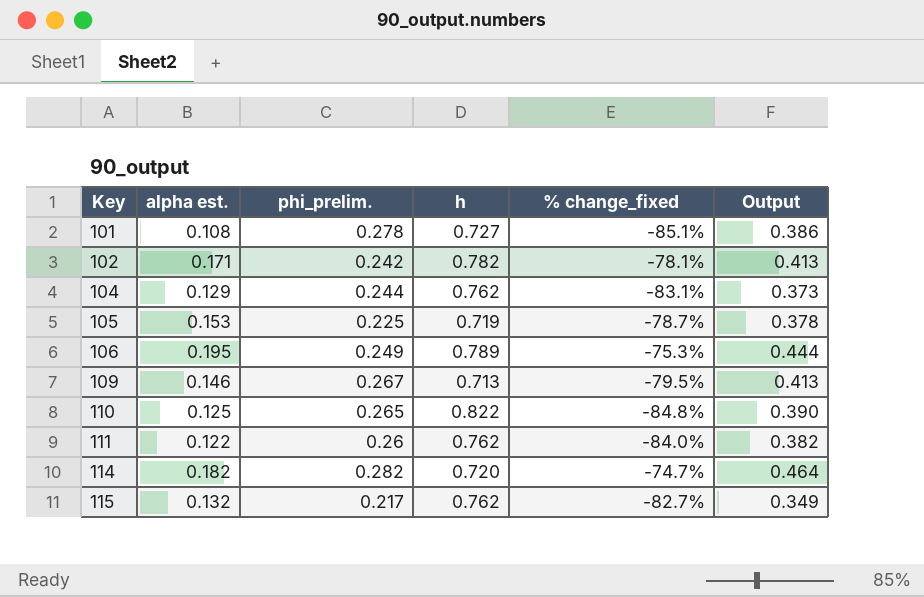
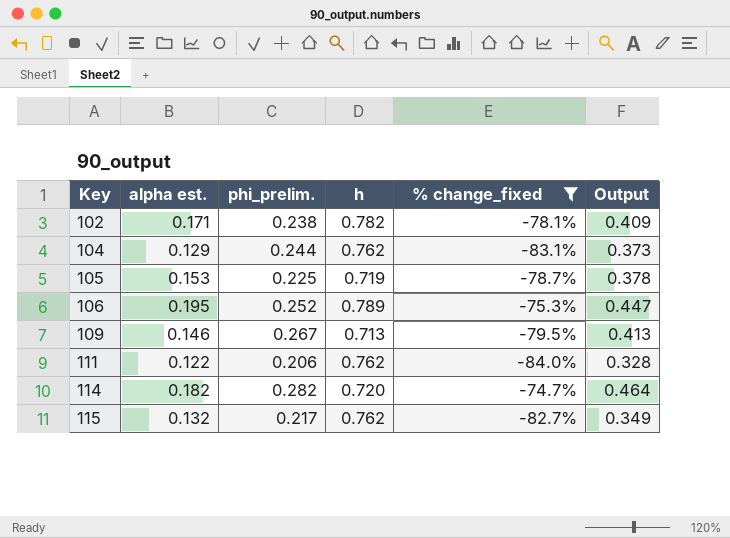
filter: none -> % change_fixed >= -84.0%
102 | phi_prelim.: 0.242 -> 0.238
102 | Output: 0.413 -> 0.409
106 | phi_prelim.: 0.249 -> 0.252
106 | Output: 0.444 -> 0.447
111 | phi_prelim.: 0.26 -> 0.206
111 | Output: 0.382 -> 0.328

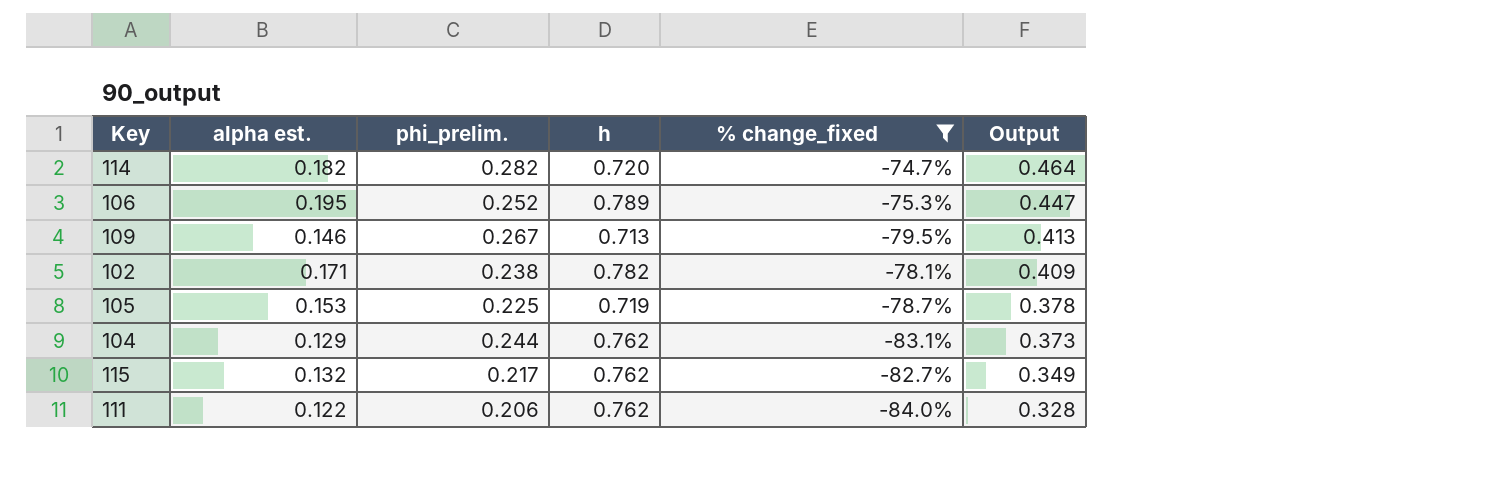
row order: Key ascending -> Output descending

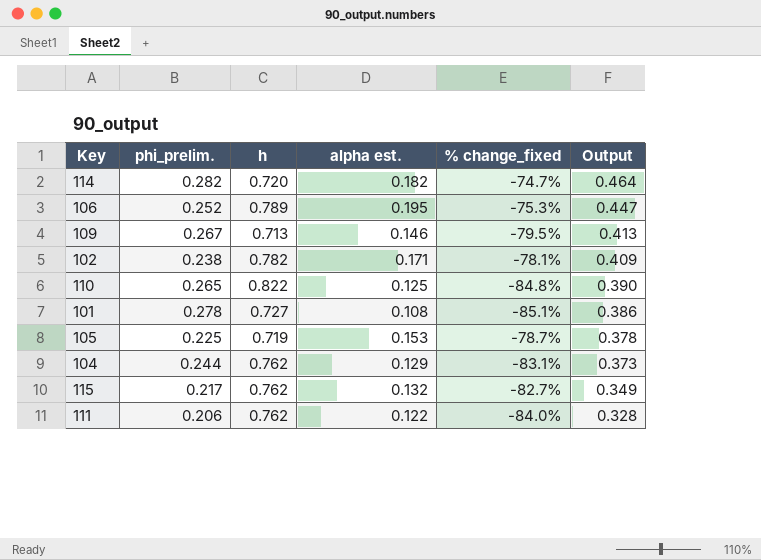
filter: % change_fixed >= -84.0% -> none
column alpha est. | position: 2 -> 4

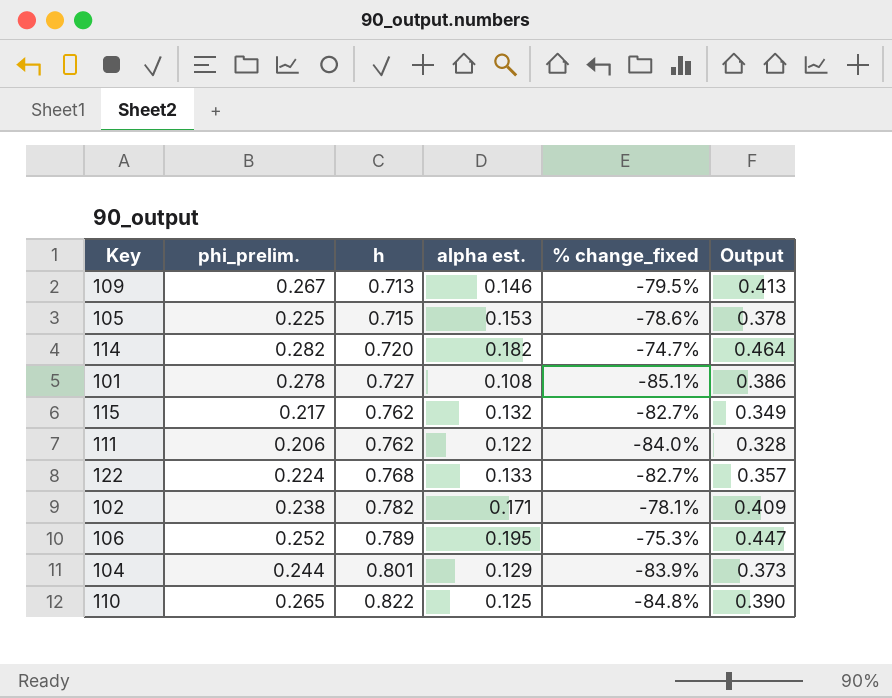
row order: Output descending -> h ascending
105 | h: 0.719 -> 0.715
105 | % change_fixed: -78.7% -> -78.6%
row 122: none -> 0.224 | 0.768 | 0.133 | -82.7% | 0.357
104 | h: 0.762 -> 0.801
104 | % change_fixed: -83.1% -> -83.9%

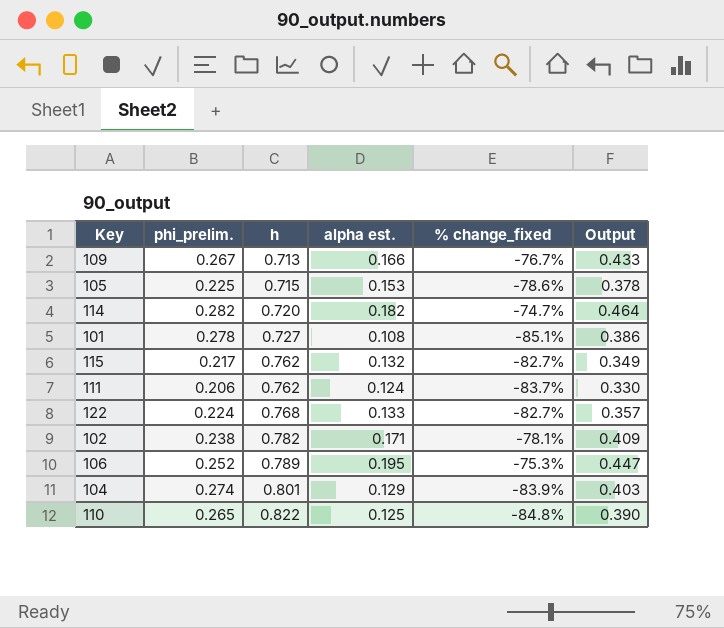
109 | alpha est.: 0.146 -> 0.166
109 | % change_fixed: -79.5% -> -76.7%
109 | Output: 0.413 -> 0.433
111 | alpha est.: 0.122 -> 0.124
111 | % change_fixed: -84.0% -> -83.7%
111 | Output: 0.328 -> 0.330
104 | phi_prelim.: 0.244 -> 0.274
104 | Output: 0.373 -> 0.403

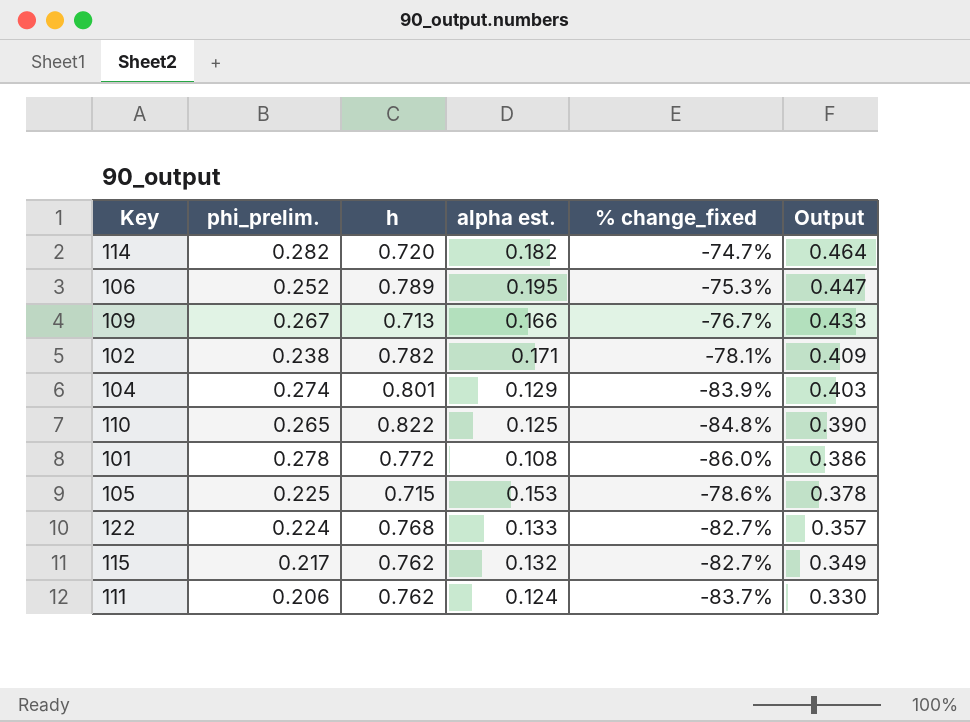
row order: h ascending -> Output descending
101 | h: 0.727 -> 0.772
101 | % change_fixed: -85.1% -> -86.0%

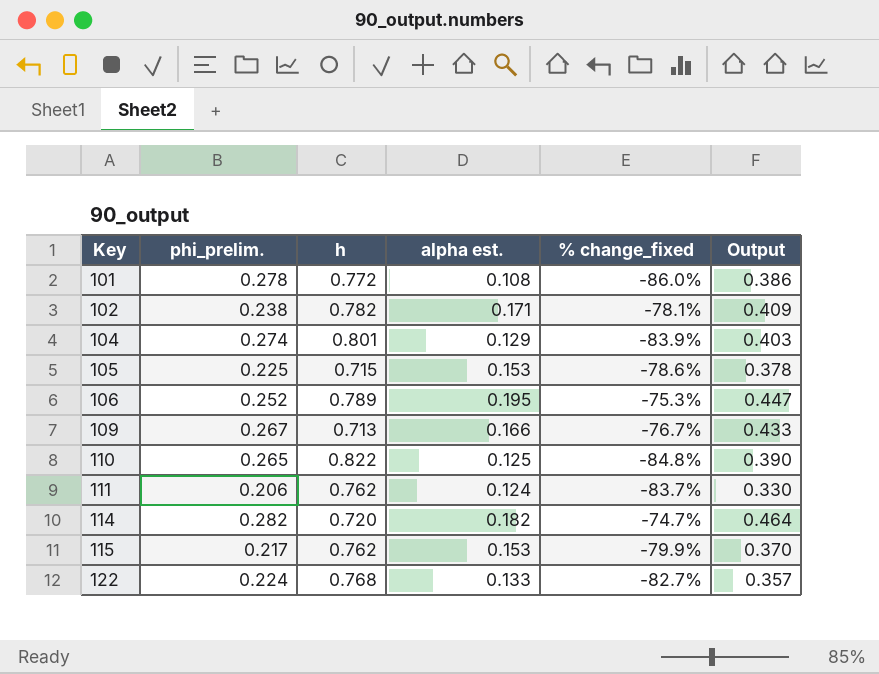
row order: Output descending -> Key ascending
115 | alpha est.: 0.132 -> 0.153
115 | % change_fixed: -82.7% -> -79.9%
115 | Output: 0.349 -> 0.370

